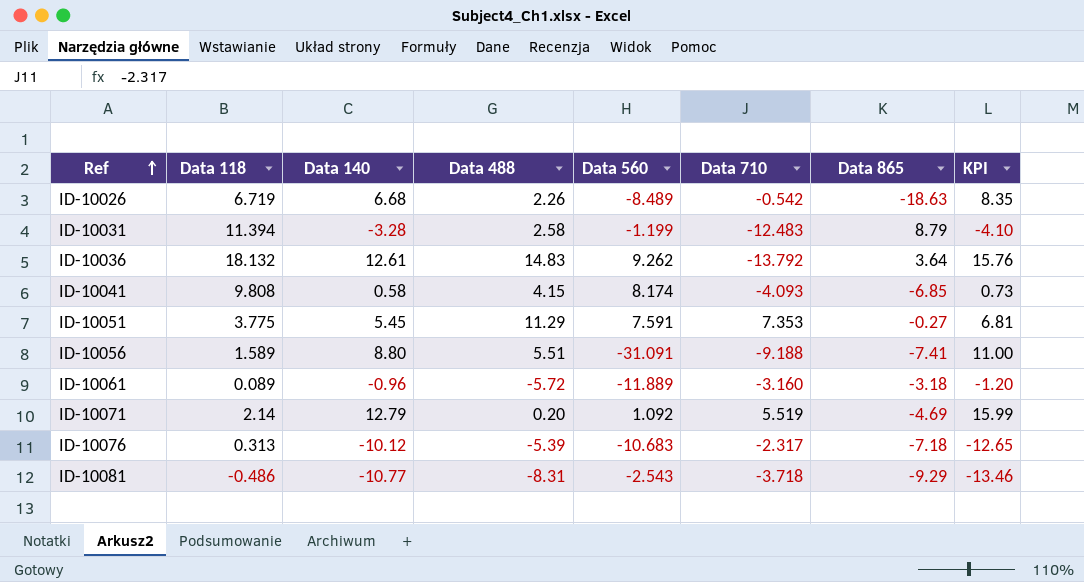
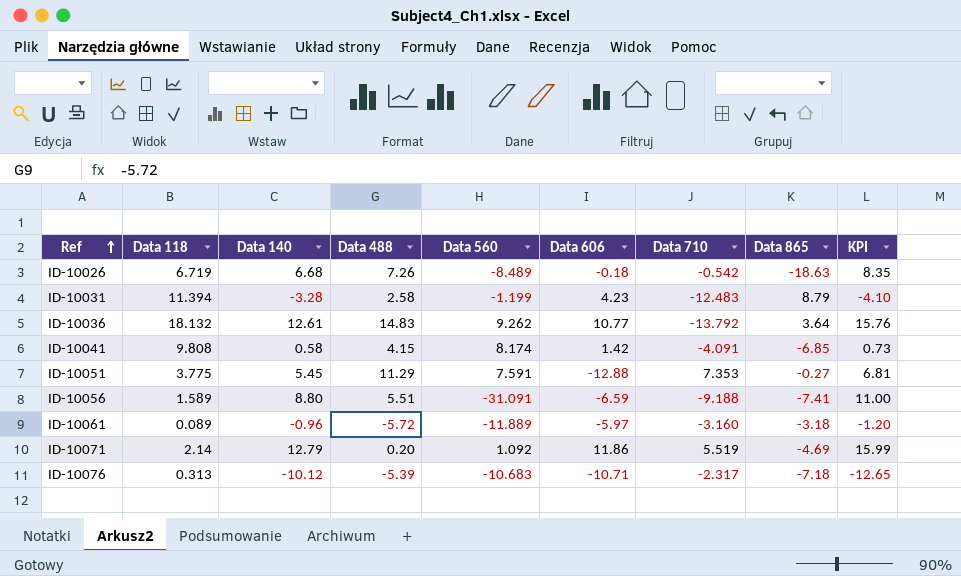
column Data 606 | position: none -> 6
row ID-10081: -0.486 | -10.77 | -8.31 | -2.543 | -3.718 | -9.29 | -13.46 -> none
ID-10026 | Data 488: 2.26 -> 7.26
ID-10041 | Data 710: -4.093 -> -4.091

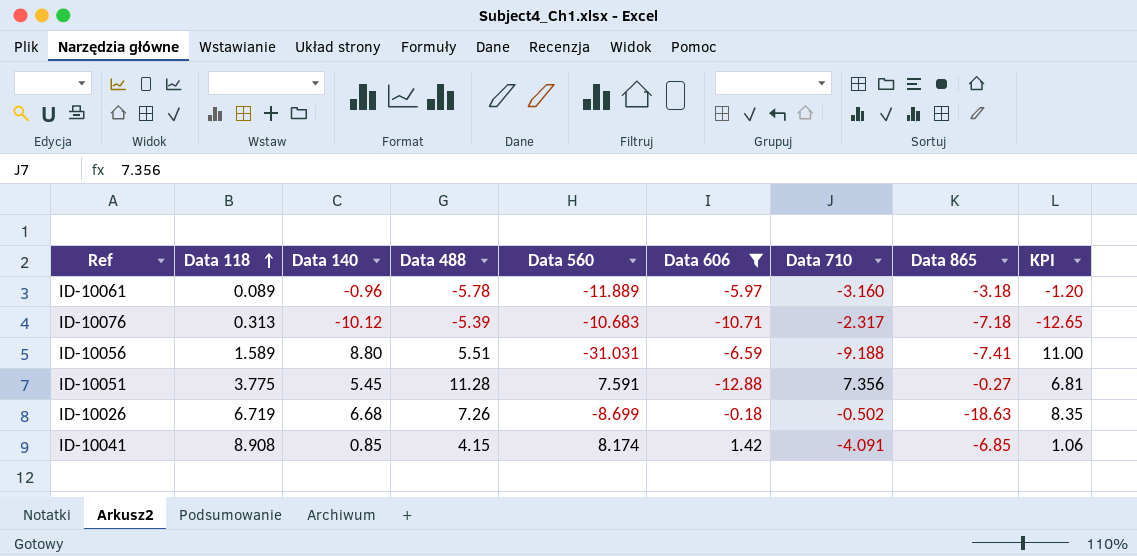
filter: none -> Data 606 <= 1.42
row order: Ref ascending -> Data 118 ascending
ID-10061 | Data 488: -5.72 -> -5.78
ID-10056 | Data 560: -31.091 -> -31.031
ID-10051 | Data 488: 11.29 -> 11.28
ID-10051 | Data 710: 7.353 -> 7.356
ID-10026 | Data 560: -8.489 -> -8.699
ID-10026 | Data 710: -0.542 -> -0.502
ID-10041 | Data 118: 9.808 -> 8.908
ID-10041 | Data 140: 0.58 -> 0.85
ID-10041 | KPI: 0.73 -> 1.06

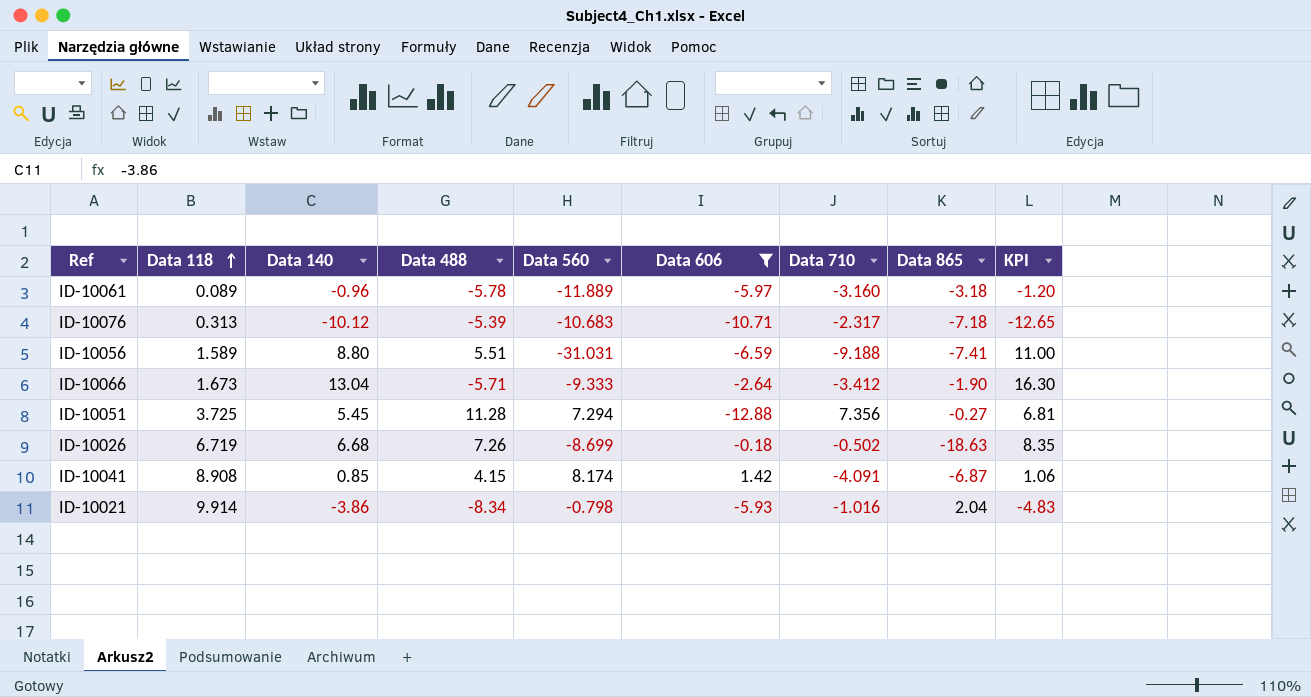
row ID-10066: none -> 1.673 | 13.04 | -5.71 | -9.333 | -2.64 | -3.412 | -1.90 | 16.30
ID-10051 | Data 118: 3.775 -> 3.725
ID-10051 | Data 560: 7.591 -> 7.294
ID-10041 | Data 865: -6.85 -> -6.87
row ID-10021: none -> 9.914 | -3.86 | -8.34 | -0.798 | -5.93 | -1.016 | 2.04 | -4.83

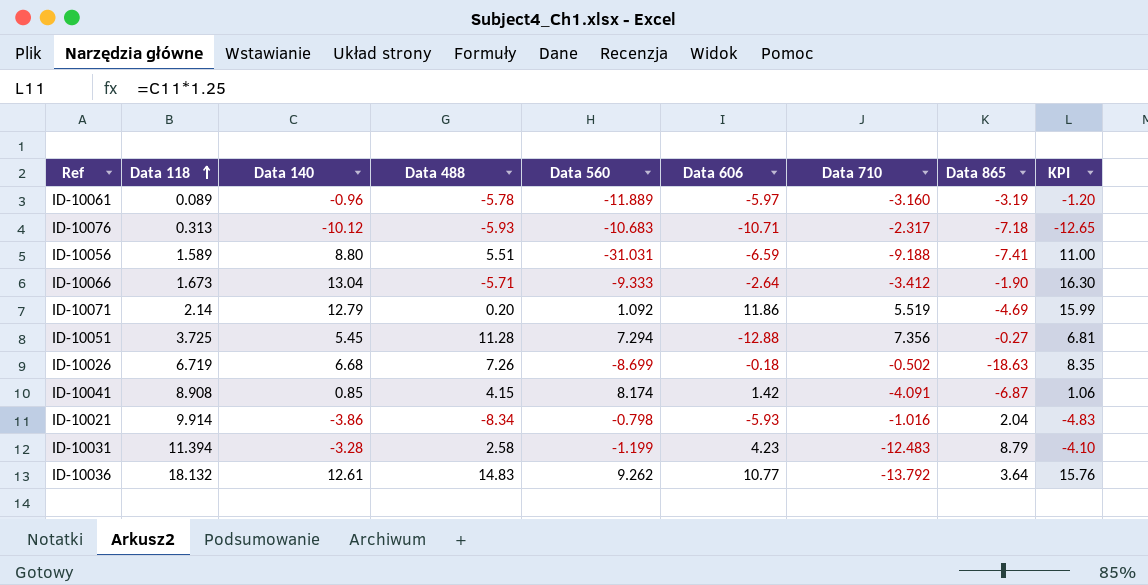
filter: Data 606 <= 1.42 -> none
ID-10061 | Data 865: -3.18 -> -3.19
ID-10076 | Data 488: -5.39 -> -5.93

